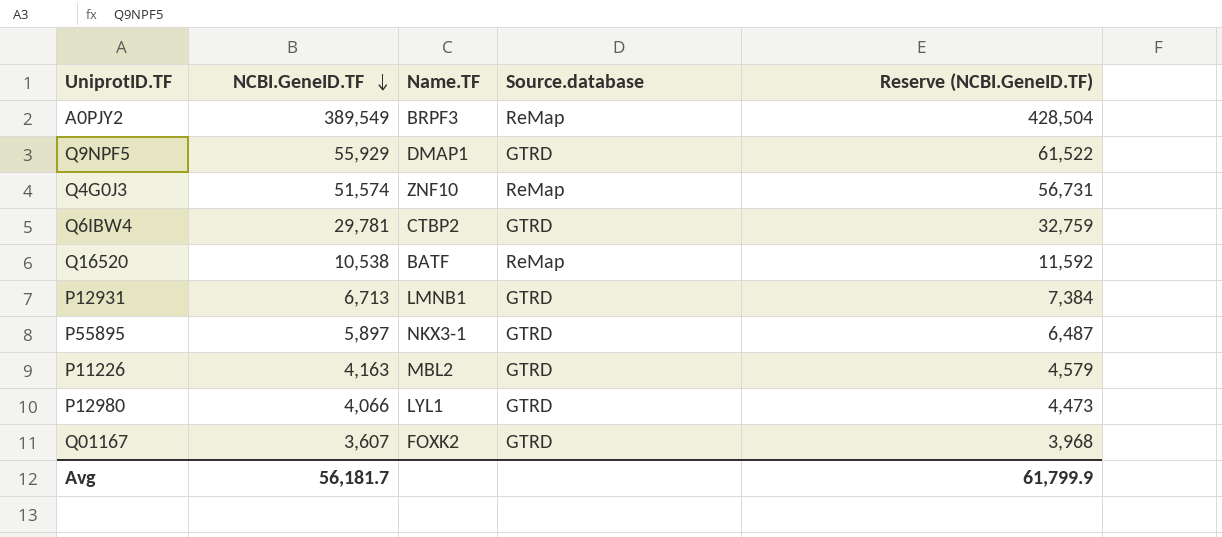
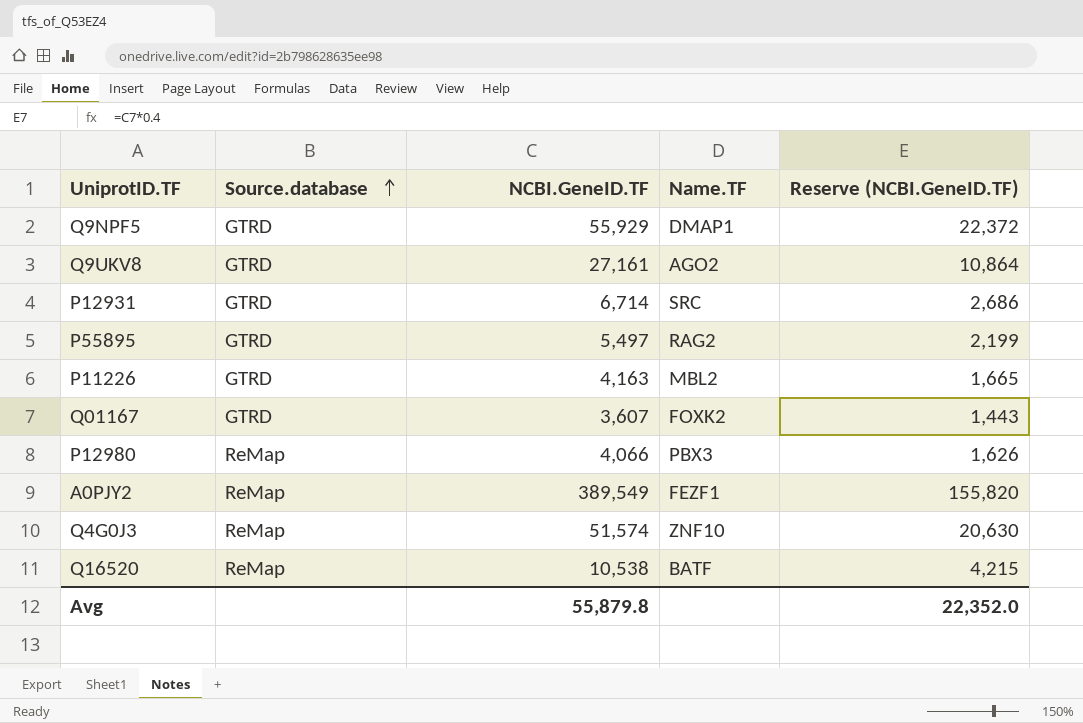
row order: NCBI.GeneID.TF descending -> Source.database ascending
column Source.database | position: 4 -> 2
column Reserve (NCBI.GeneID.TF) | formula: [NCBI.GeneID.TF] * 1.1 -> [NCBI.GeneID.TF] * 0.4
row Q6IBW4: 29,781 | CTBP2 | GTRD | 32,759 -> none
row Q9UKV8: none -> GTRD | 27,161 | AGO2 | 10,864
P12931 | NCBI.GeneID.TF: 6,713 -> 6,714
P12931 | Name.TF: LMNB1 -> SRC
P55895 | NCBI.GeneID.TF: 5,897 -> 5,497
P55895 | Name.TF: NKX3-1 -> RAG2
P12980 | Source.database: GTRD -> ReMap
P12980 | Name.TF: LYL1 -> PBX3
A0PJY2 | Name.TF: BRPF3 -> FEZF1
Avg | NCBI.GeneID.TF: 56,181.7 -> 55,879.8
Avg | Reserve (NCBI.GeneID.TF): 61,799.9 -> 22,352.0

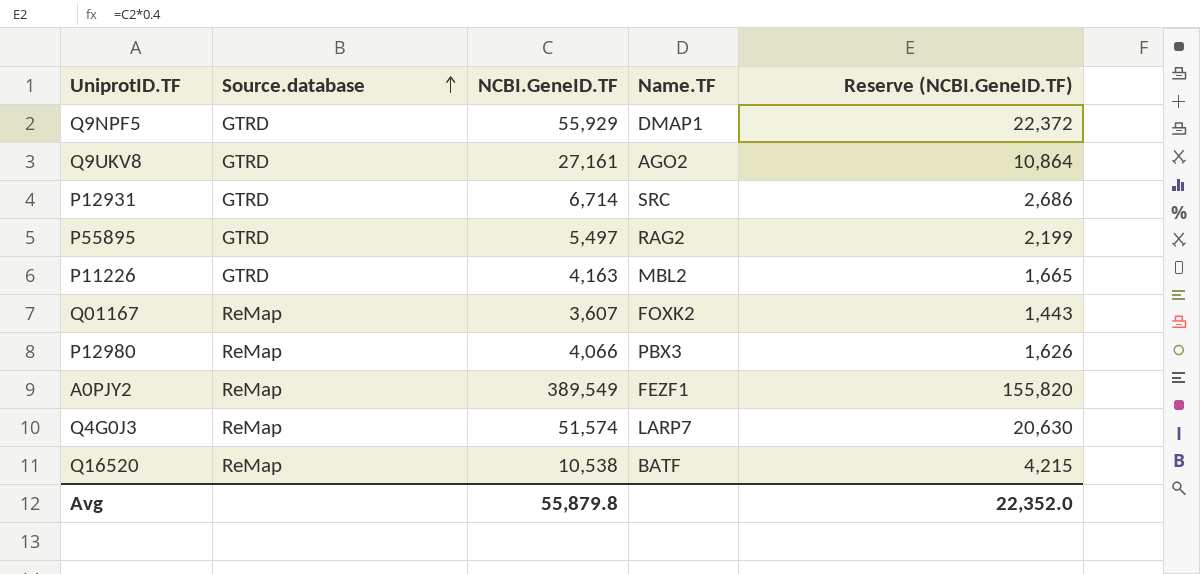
Q01167 | Source.database: GTRD -> ReMap
Q4G0J3 | Name.TF: ZNF10 -> LARP7

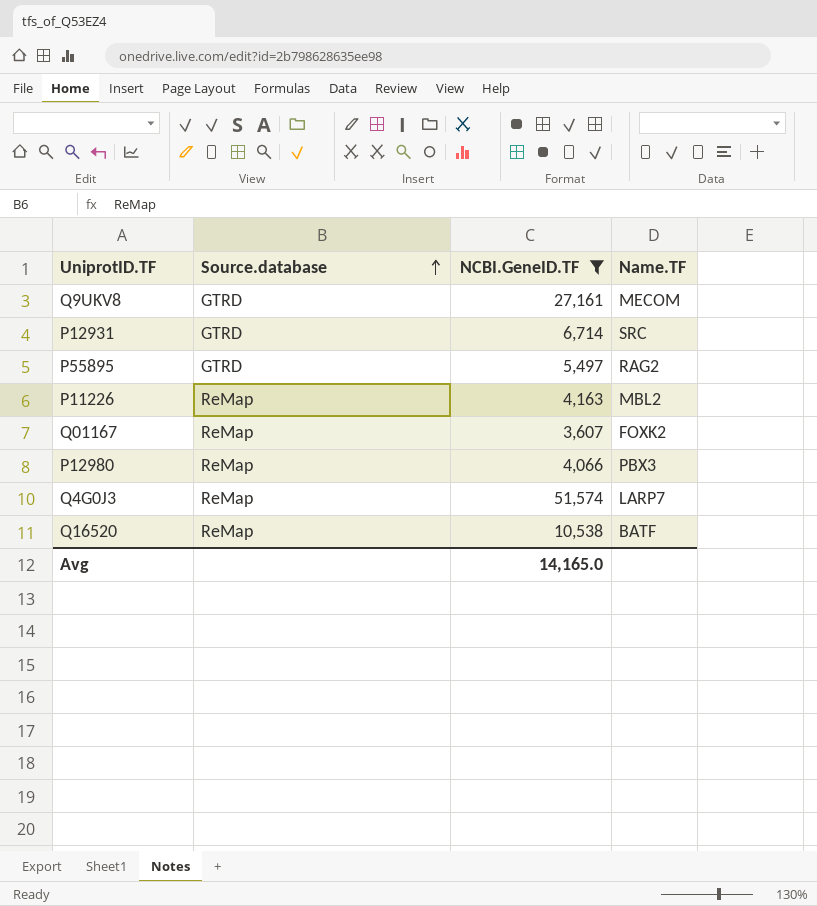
filter: none -> NCBI.GeneID.TF <= 51,574
column Reserve (NCBI.GeneID.TF) | formula: [NCBI.GeneID.TF] * 0.4 -> none
Q9UKV8 | Name.TF: AGO2 -> MECOM
P11226 | Source.database: GTRD -> ReMap
Avg | NCBI.GeneID.TF: 55,879.8 -> 14,165.0

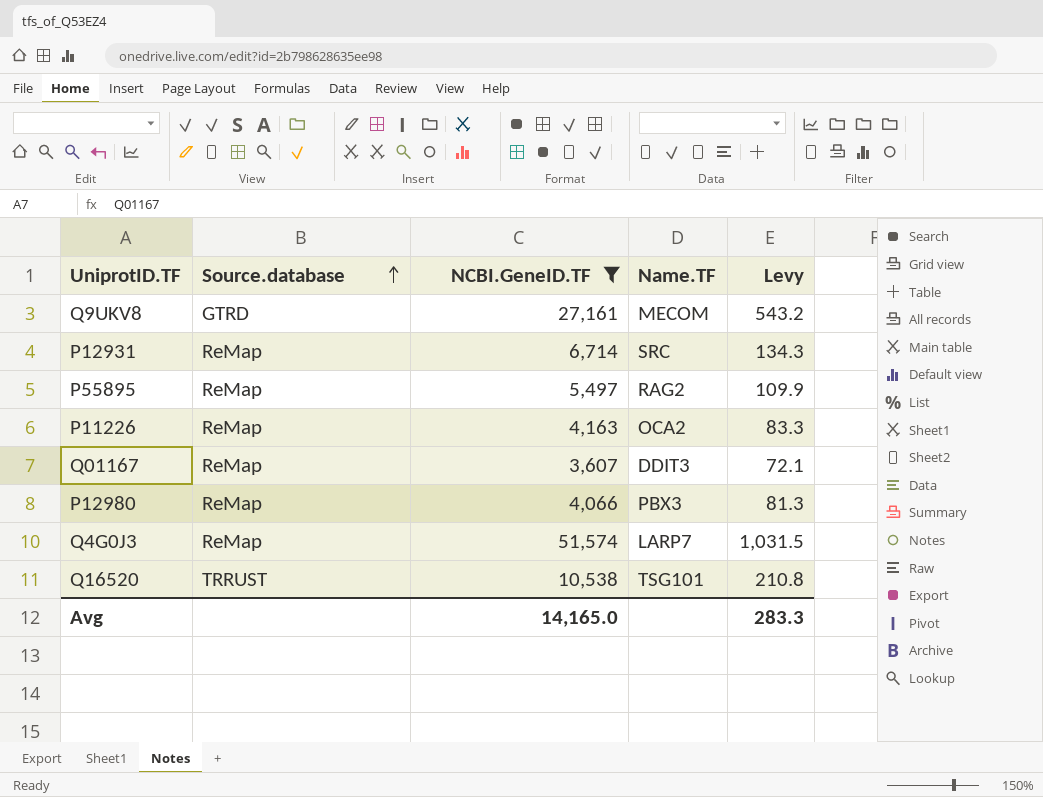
column Levy | formula: none -> [NCBI.GeneID.TF] * 0.02
P12931 | Source.database: GTRD -> ReMap
P55895 | Source.database: GTRD -> ReMap
P11226 | Name.TF: MBL2 -> OCA2
Q01167 | Name.TF: FOXK2 -> DDIT3
Q16520 | Source.database: ReMap -> TRRUST
Q16520 | Name.TF: BATF -> TSG101

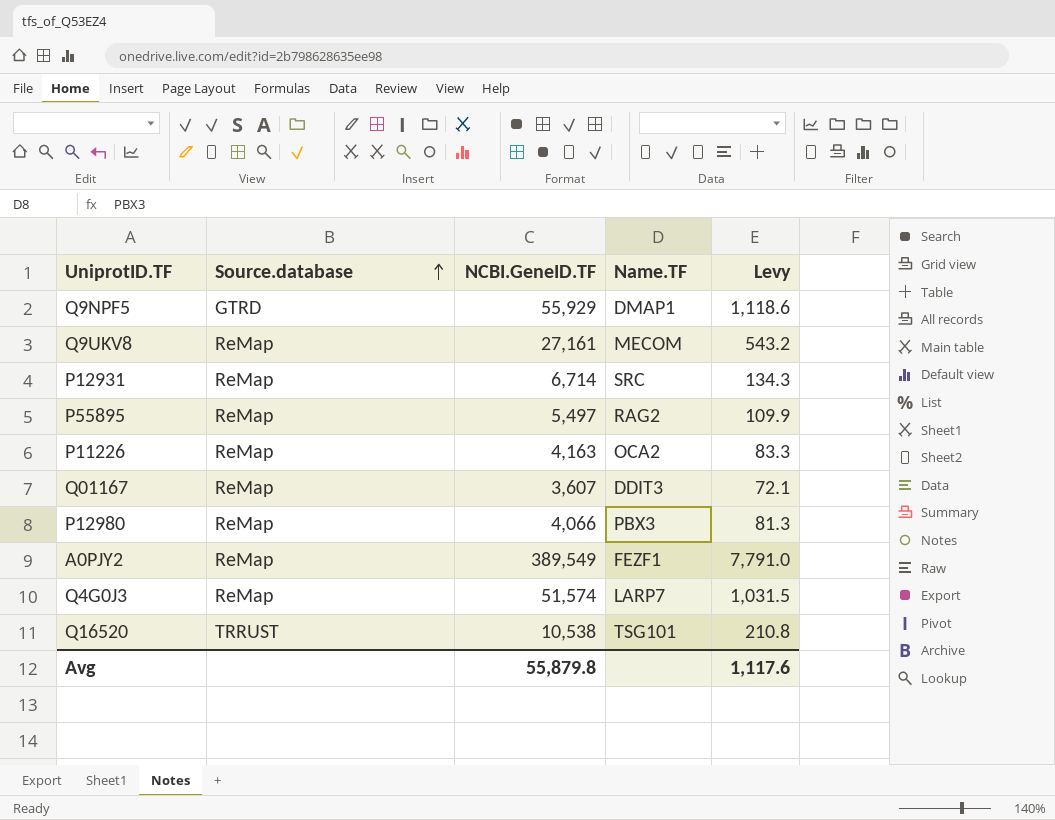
filter: NCBI.GeneID.TF <= 51,574 -> none
Q9UKV8 | Source.database: GTRD -> ReMap
Avg | NCBI.GeneID.TF: 14,165.0 -> 55,879.8
Avg | Levy: 283.3 -> 1,117.6

